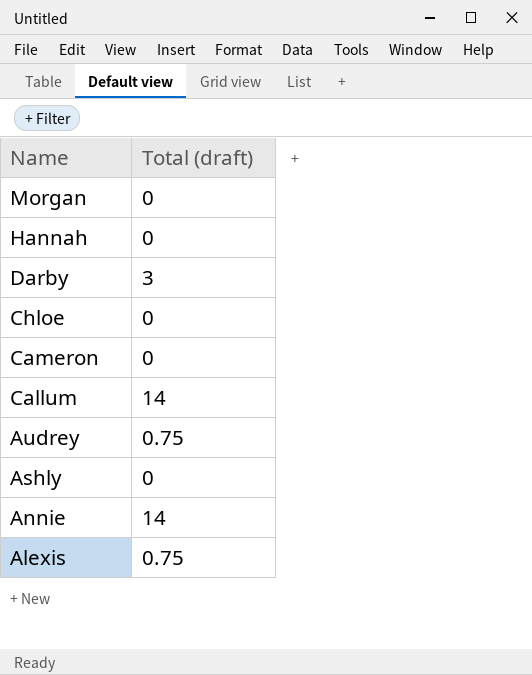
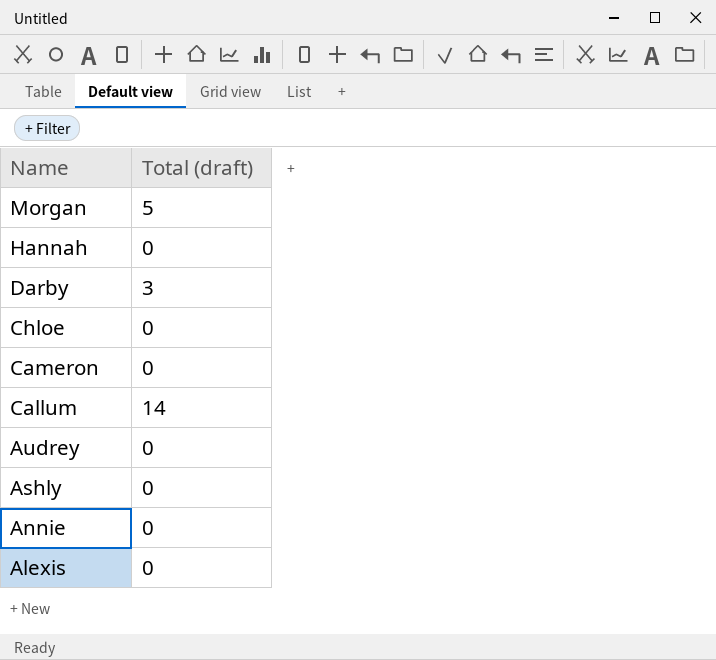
Morgan | Total (draft): 0 -> 5
Audrey | Total (draft): 0.75 -> 0
Annie | Total (draft): 14 -> 0
Alexis | Total (draft): 0.75 -> 0

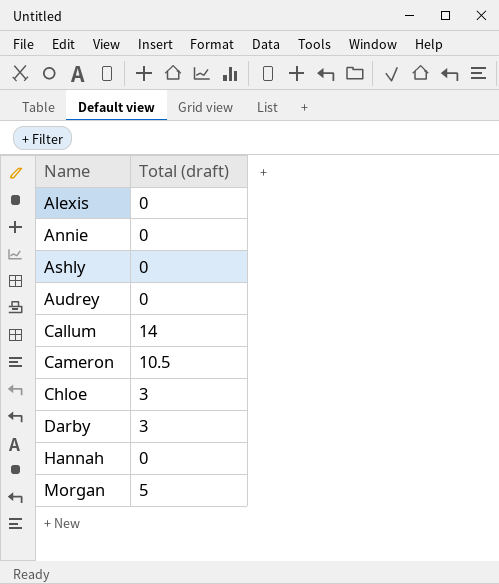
row order: Name descending -> Name ascending
Cameron | Total (draft): 0 -> 10.5
Chloe | Total (draft): 0 -> 3

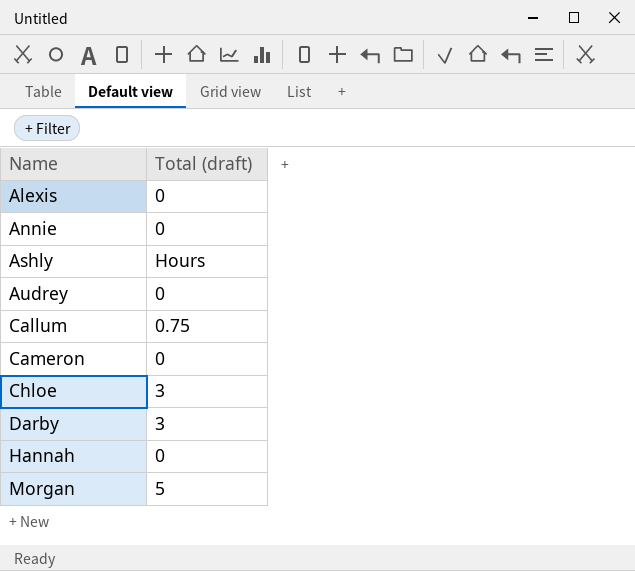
Ashly | Total (draft): 0 -> Hours
Callum | Total (draft): 14 -> 0.75
Cameron | Total (draft): 10.5 -> 0

